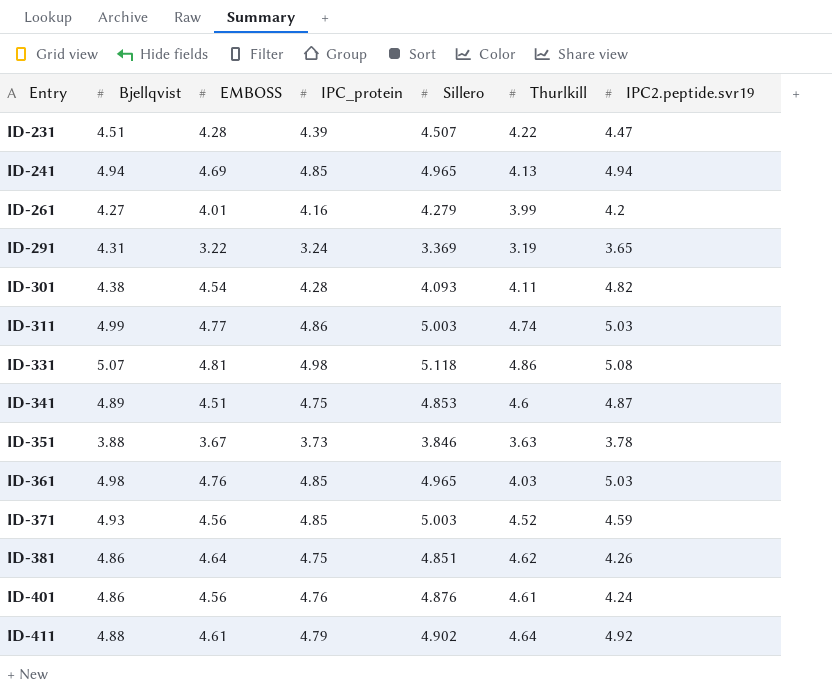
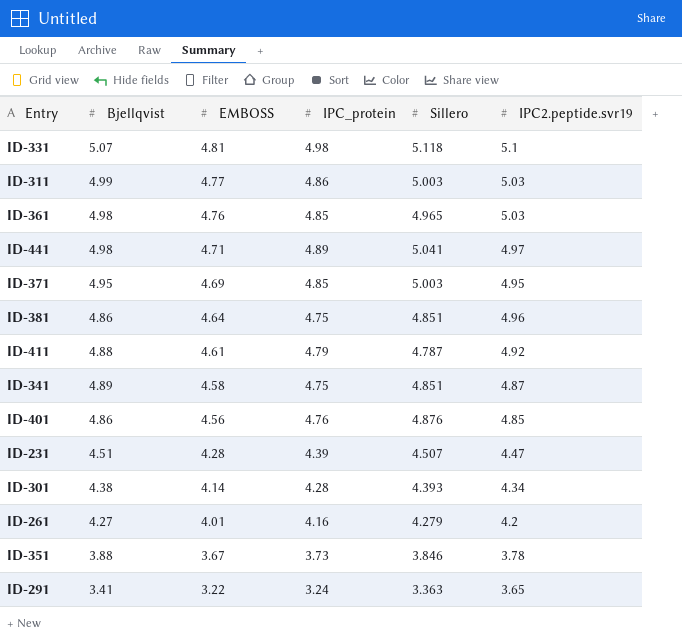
row order: Entry ascending -> EMBOSS descending
column Thurlkill | position: 6 -> none
row ID-241: 4.94 | 4.69 | 4.85 | 4.965 | 4.13 | 4.94 -> none
ID-331 | IPC2.peptide.svr19: 5.08 -> 5.1
row ID-441: none -> 4.98 | 4.71 | 4.89 | 5.041 | 4.97
ID-371 | Bjellqvist: 4.93 -> 4.95
ID-371 | EMBOSS: 4.56 -> 4.69
ID-371 | IPC2.peptide.svr19: 4.59 -> 4.95
ID-381 | IPC2.peptide.svr19: 4.26 -> 4.96
ID-411 | Sillero: 4.902 -> 4.787
ID-341 | EMBOSS: 4.51 -> 4.58
ID-341 | Sillero: 4.853 -> 4.851
ID-401 | IPC2.peptide.svr19: 4.24 -> 4.85
ID-301 | EMBOSS: 4.54 -> 4.14
ID-301 | Sillero: 4.093 -> 4.393
ID-301 | IPC2.peptide.svr19: 4.82 -> 4.34
ID-291 | Bjellqvist: 4.31 -> 3.41
ID-291 | Sillero: 3.369 -> 3.363

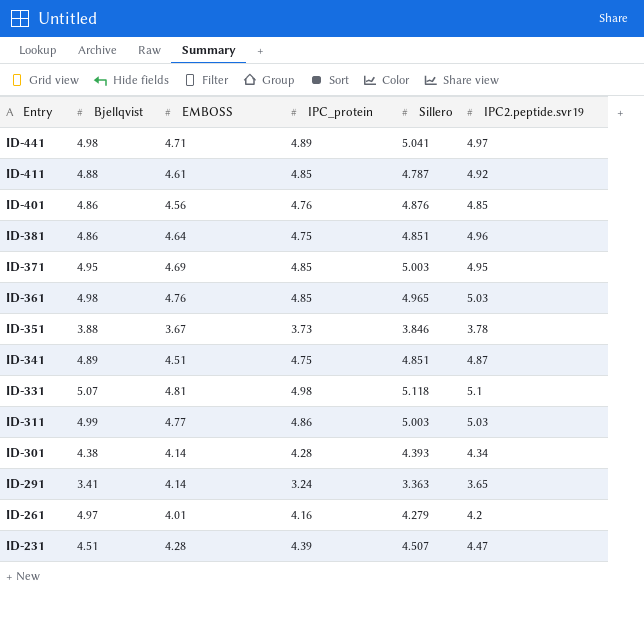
row order: EMBOSS descending -> Entry descending
ID-411 | IPC_protein: 4.79 -> 4.85
ID-341 | EMBOSS: 4.58 -> 4.51
ID-291 | EMBOSS: 3.22 -> 4.14
ID-261 | Bjellqvist: 4.27 -> 4.97

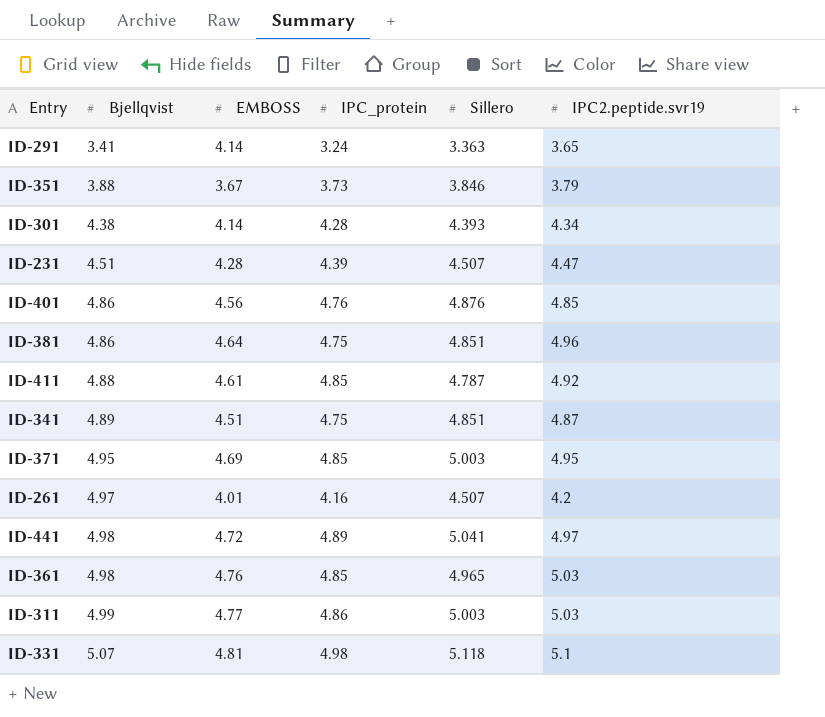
row order: Entry descending -> Bjellqvist ascending
ID-351 | IPC2.peptide.svr19: 3.78 -> 3.79
ID-261 | Sillero: 4.279 -> 4.507
ID-441 | EMBOSS: 4.71 -> 4.72

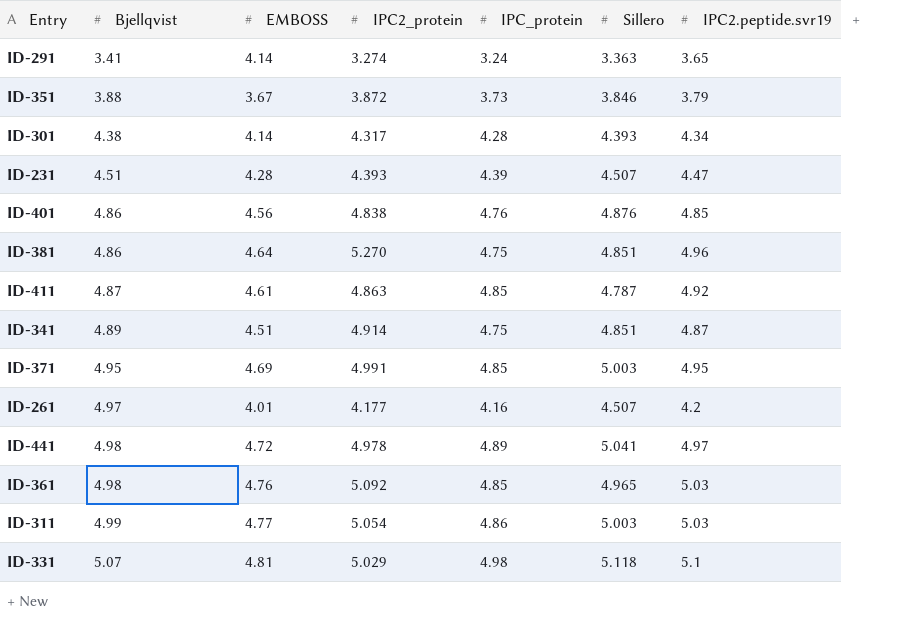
column IPC2_protein | position: none -> 4
ID-411 | Bjellqvist: 4.88 -> 4.87

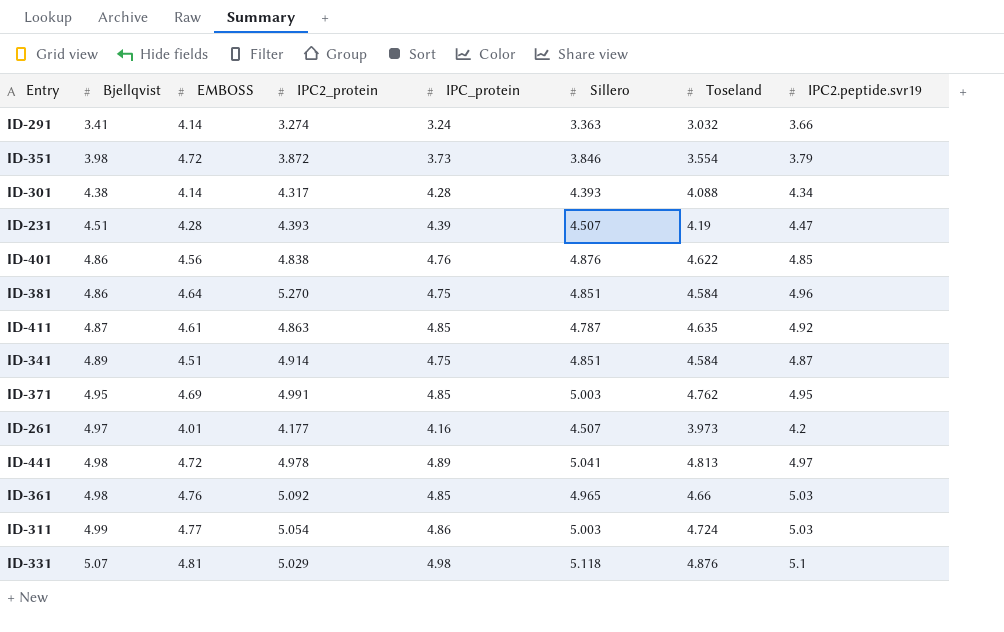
column Toseland | position: none -> 7
ID-291 | IPC2.peptide.svr19: 3.65 -> 3.66
ID-351 | Bjellqvist: 3.88 -> 3.98
ID-351 | EMBOSS: 3.67 -> 4.72

